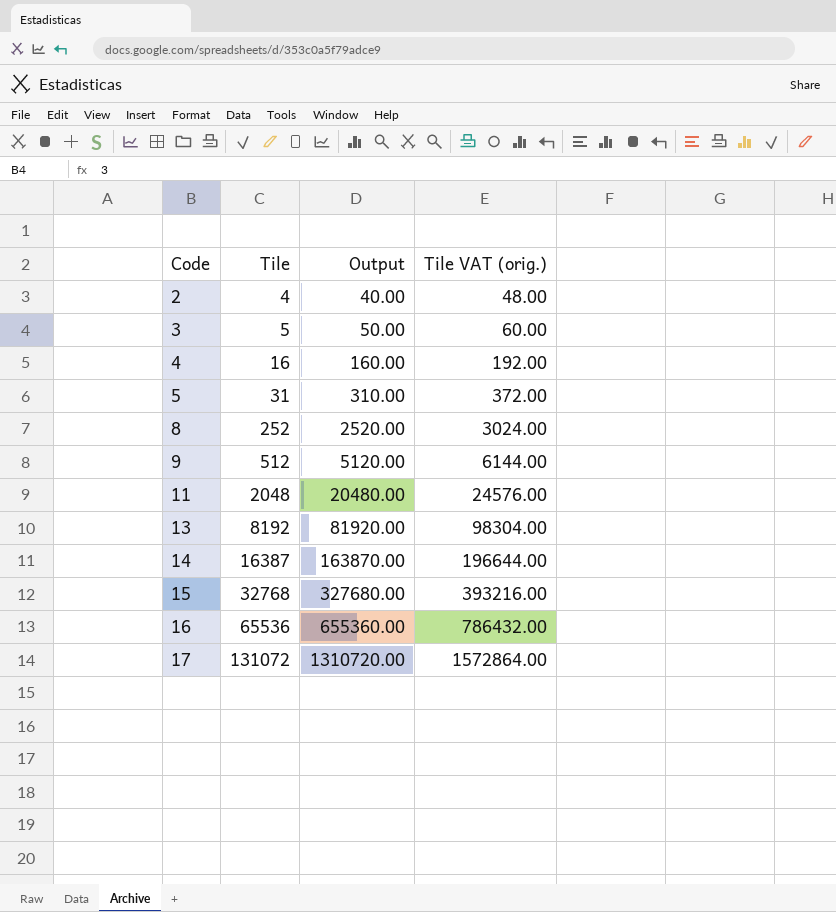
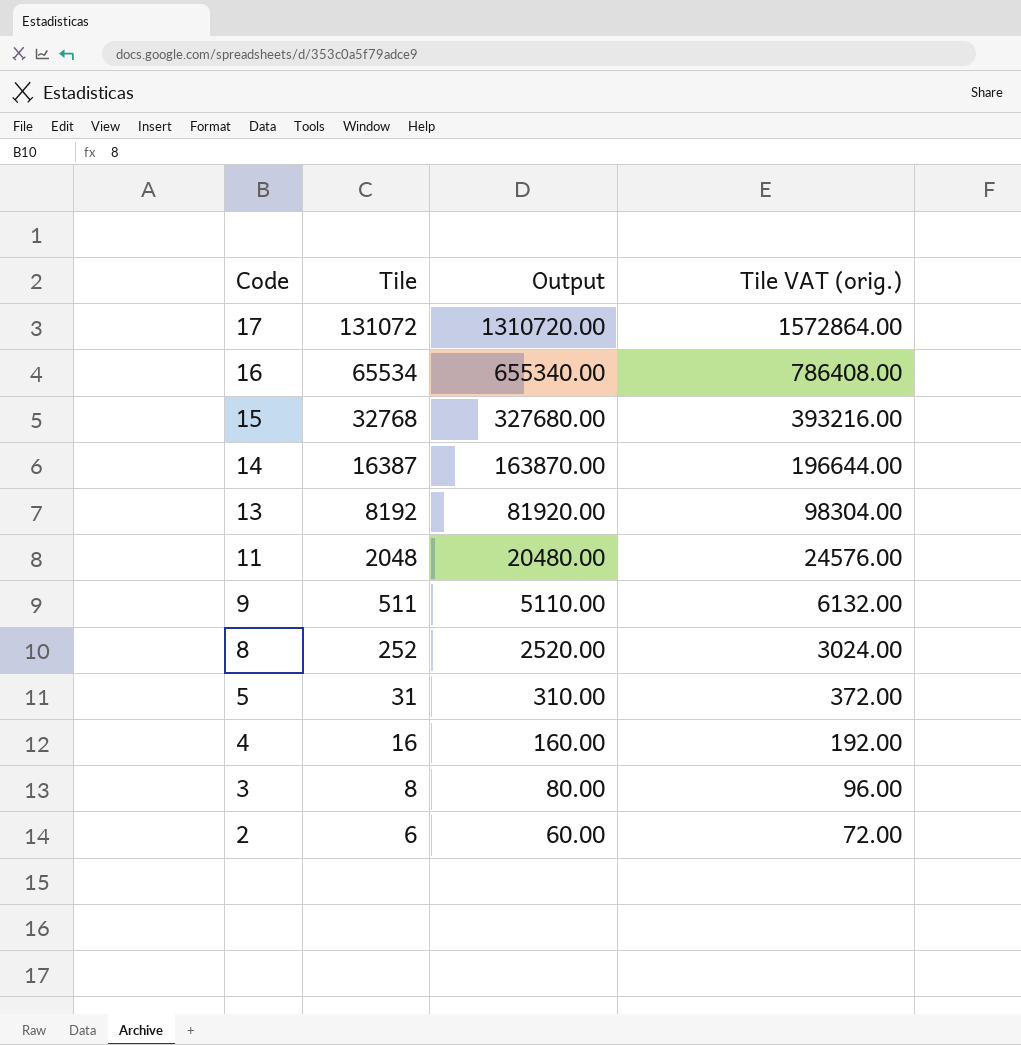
row order: Code ascending -> Code descending
16 | Tile: 65536 -> 65534
16 | Output: 655360.00 -> 655340.00
16 | Tile VAT (orig.): 786432.00 -> 786408.00
9 | Tile: 512 -> 511
9 | Output: 5120.00 -> 5110.00
9 | Tile VAT (orig.): 6144.00 -> 6132.00
3 | Tile: 5 -> 8
3 | Output: 50.00 -> 80.00
3 | Tile VAT (orig.): 60.00 -> 96.00
2 | Tile: 4 -> 6
2 | Output: 40.00 -> 60.00
2 | Tile VAT (orig.): 48.00 -> 72.00

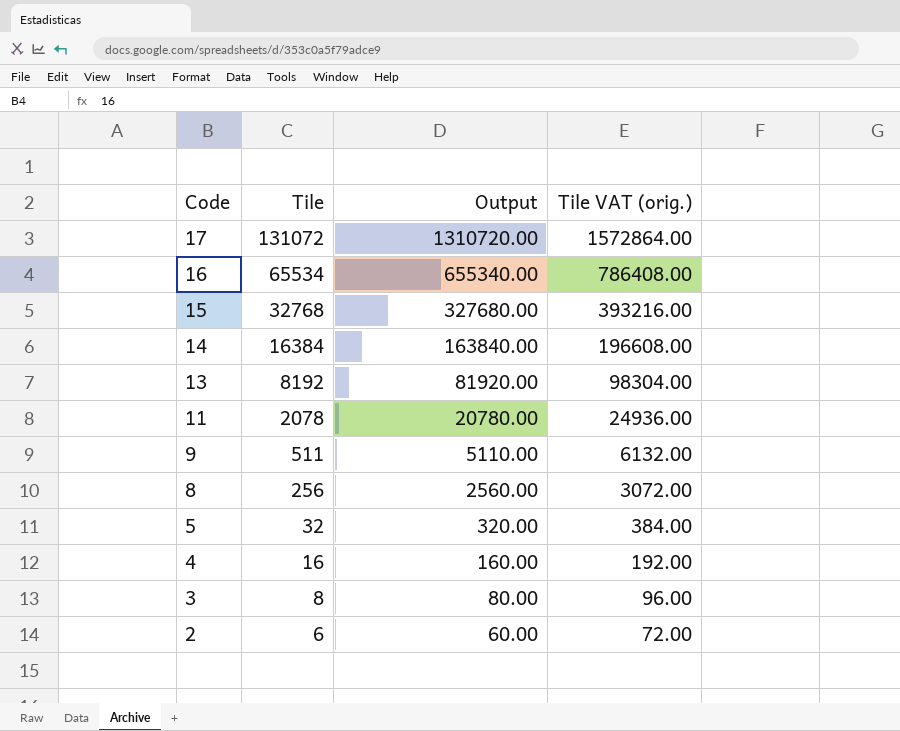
14 | Tile: 16387 -> 16384
14 | Output: 163870.00 -> 163840.00
14 | Tile VAT (orig.): 196644.00 -> 196608.00
11 | Tile: 2048 -> 2078
11 | Output: 20480.00 -> 20780.00
11 | Tile VAT (orig.): 24576.00 -> 24936.00
8 | Tile: 252 -> 256
8 | Output: 2520.00 -> 2560.00
8 | Tile VAT (orig.): 3024.00 -> 3072.00
5 | Tile: 31 -> 32
5 | Output: 310.00 -> 320.00
5 | Tile VAT (orig.): 372.00 -> 384.00

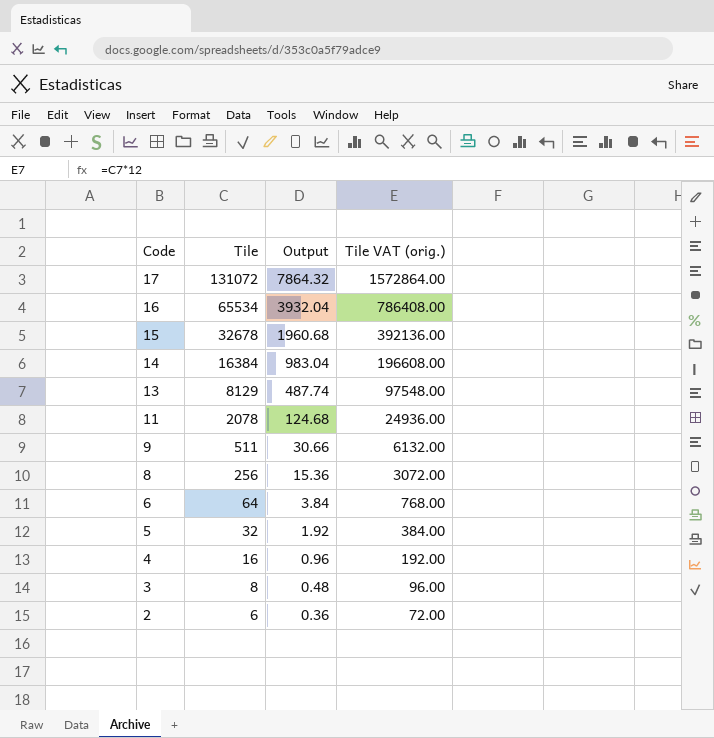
column Output | formula: [Tile] * 10 -> [Tile] * 0.06
15 | Tile: 32768 -> 32678
15 | Tile VAT (orig.): 393216.00 -> 392136.00
13 | Tile: 8192 -> 8129
13 | Tile VAT (orig.): 98304.00 -> 97548.00
row 6: none -> 64 | 3.84 | 768.00

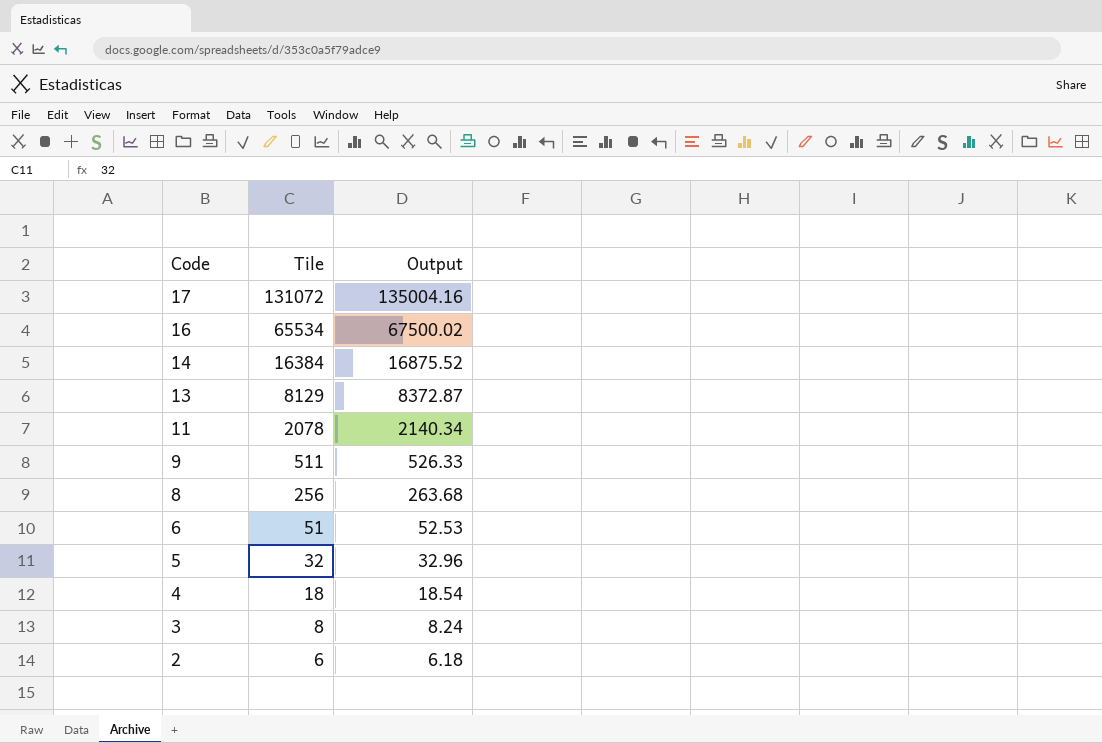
column Tile VAT (orig.) | formula: [Tile] * 12 -> none
column Output | formula: [Tile] * 0.06 -> [Tile] * 1.03
row 15: 32678 | 1960.68 | 392136.00 -> none
6 | Tile: 64 -> 51
4 | Tile: 16 -> 18

